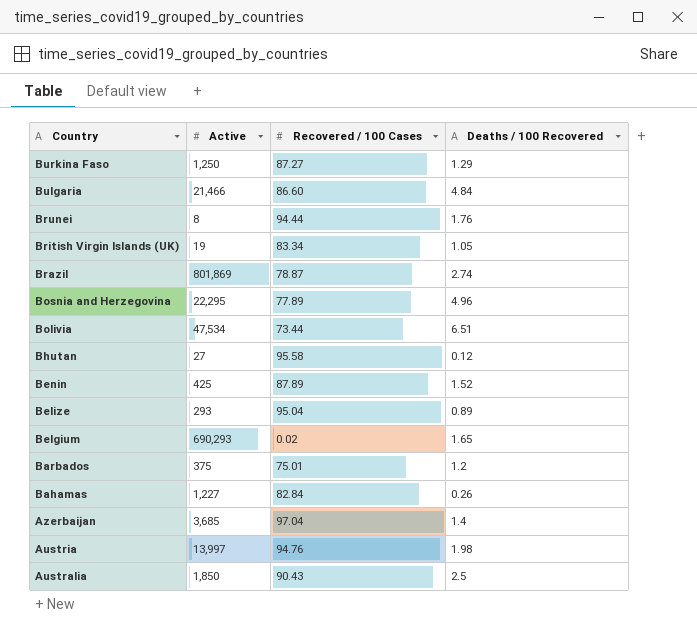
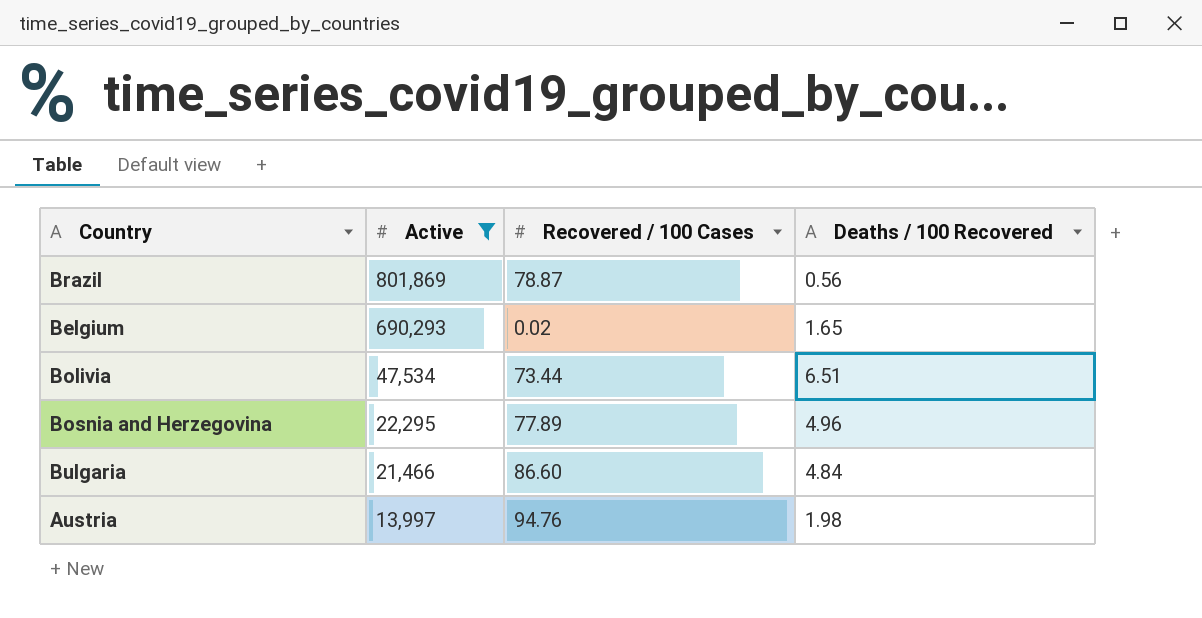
filter: none -> Active >= 13,997
row order: Country descending -> Active descending
Brazil | Deaths / 100 Recovered: 2.74 -> 0.56

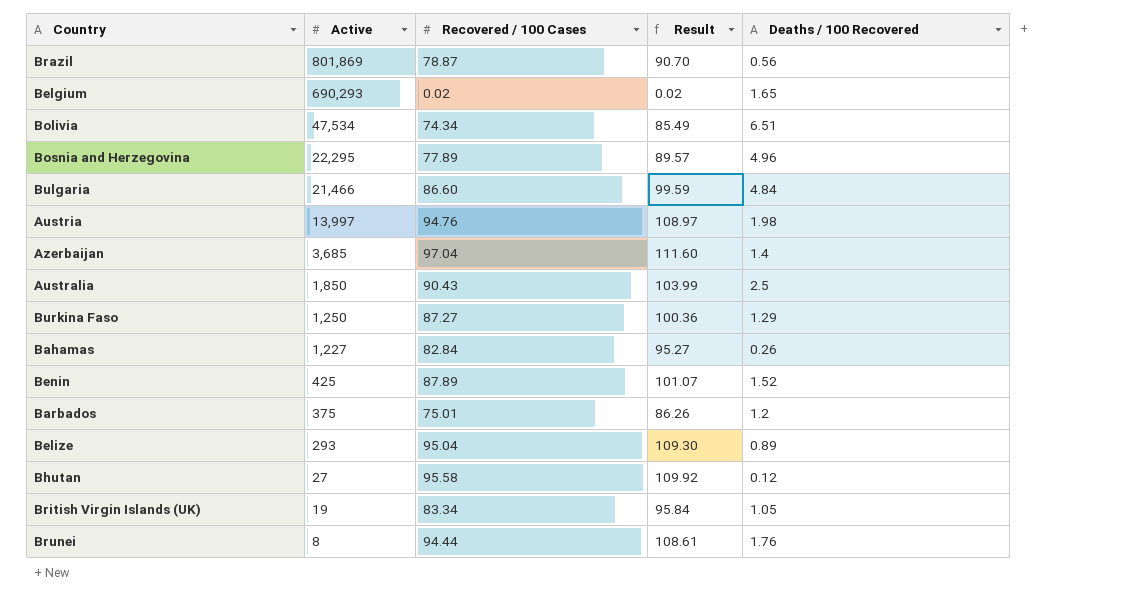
filter: Active >= 13,997 -> none
column Result | formula: none -> [Recovered / 100 Cases] * 1.15
Bolivia | Recovered / 100 Cases: 73.44 -> 74.34

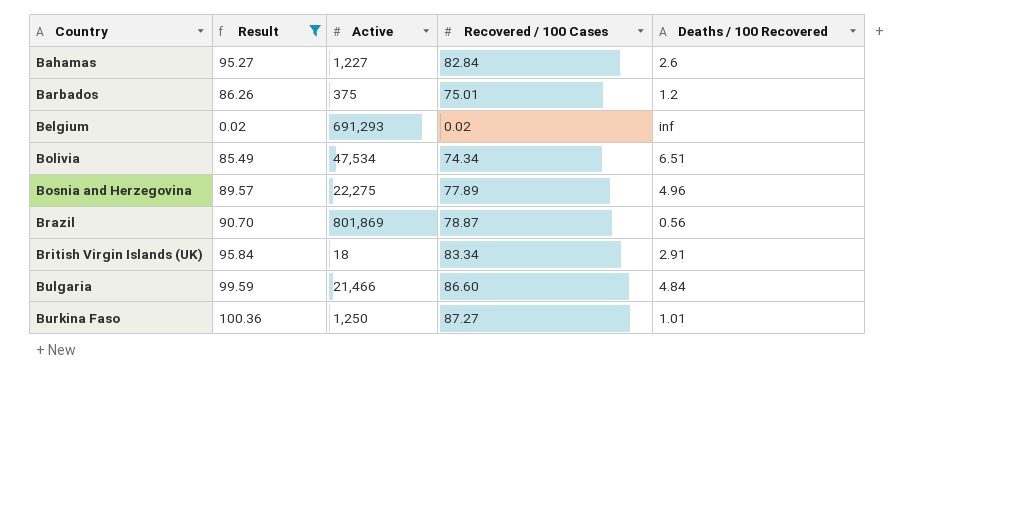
filter: none -> Result <= 100.36
row order: Active descending -> Country ascending
column Result | position: 4 -> 2
Bahamas | Deaths / 100 Recovered: 0.26 -> 2.6
Belgium | Active: 690,293 -> 691,293
Belgium | Deaths / 100 Recovered: 1.65 -> inf
Bosnia and Herzegovina | Active: 22,295 -> 22,275
British Virgin Islands (UK) | Active: 19 -> 18
British Virgin Islands (UK) | Deaths / 100 Recovered: 1.05 -> 2.91
Burkina Faso | Deaths / 100 Recovered: 1.29 -> 1.01

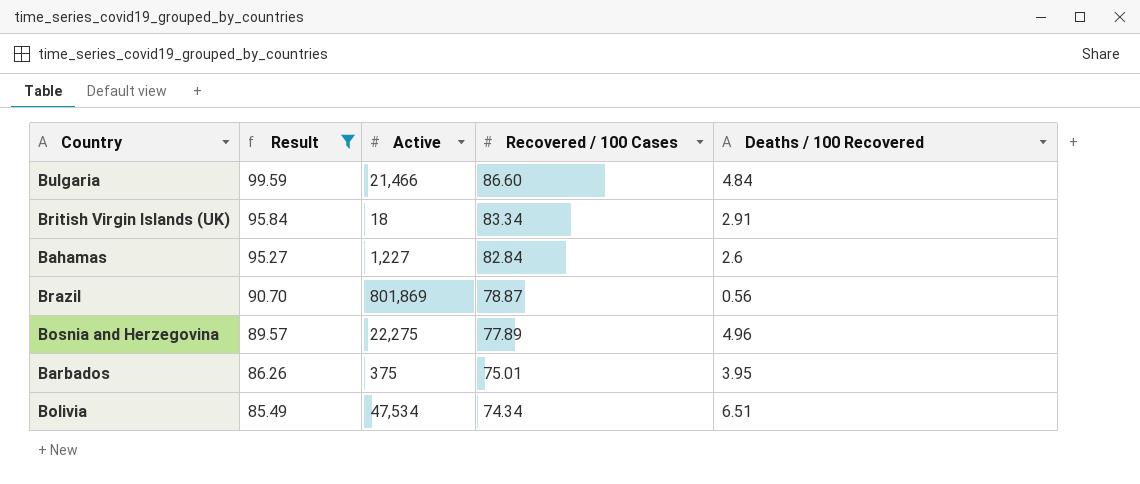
row order: Country ascending -> Result descending
row Belgium: 0.02 | 691,293 | 0.02 | inf -> none
row Burkina Faso: 100.36 | 1,250 | 87.27 | 1.01 -> none
Barbados | Deaths / 100 Recovered: 1.2 -> 3.95

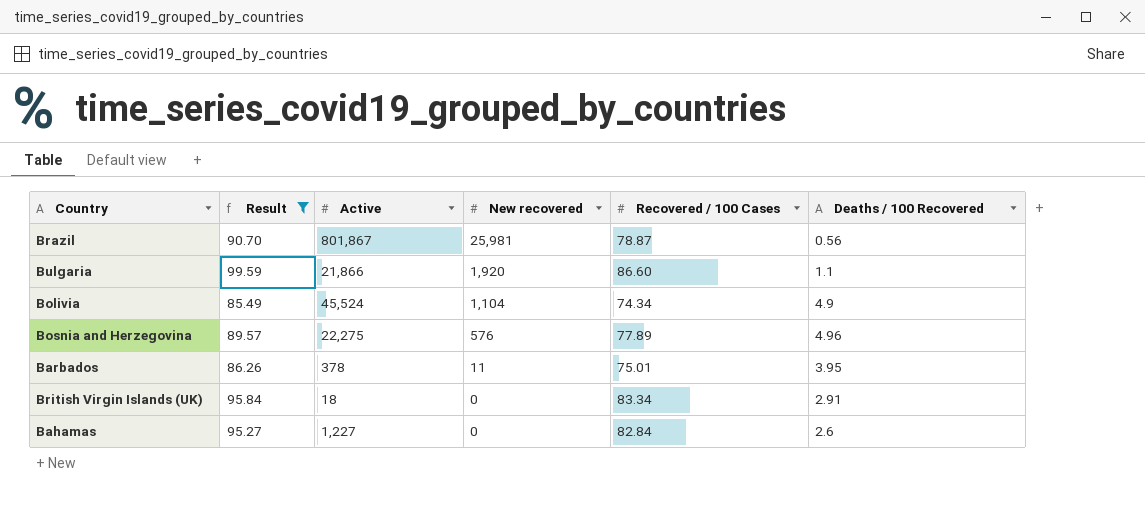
row order: Result descending -> New recovered descending
column New recovered | position: none -> 4
Brazil | Active: 801,869 -> 801,867
Bulgaria | Active: 21,466 -> 21,866
Bulgaria | Deaths / 100 Recovered: 4.84 -> 1.1
Bolivia | Active: 47,534 -> 45,524
Bolivia | Deaths / 100 Recovered: 6.51 -> 4.9
Barbados | Active: 375 -> 378

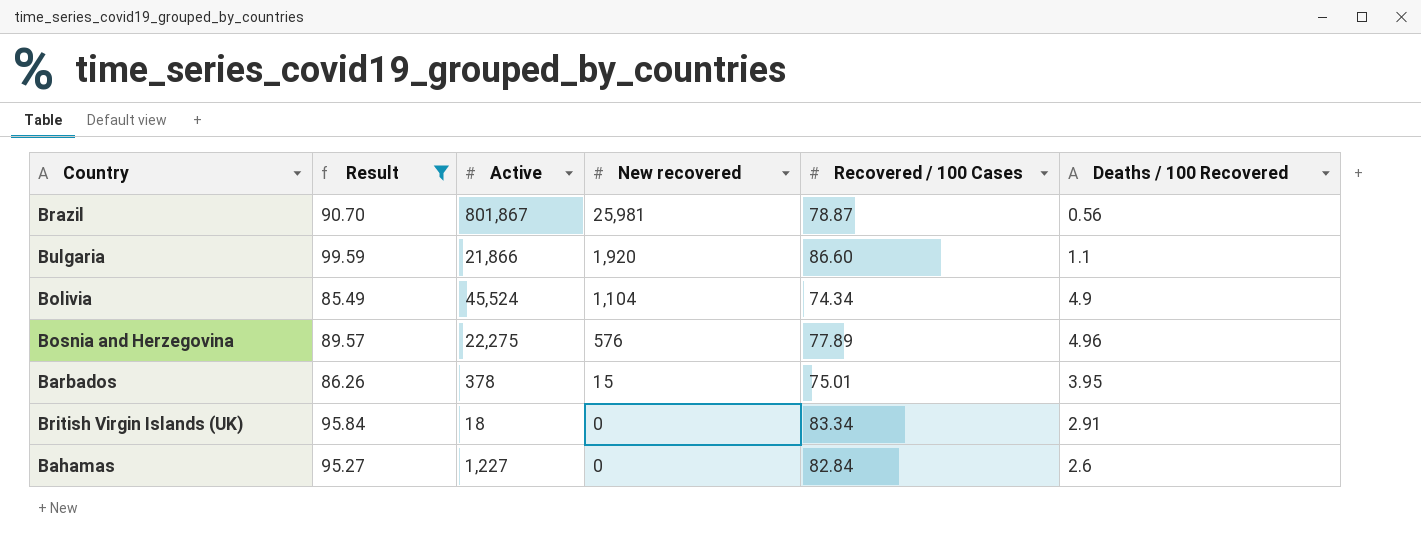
Barbados | New recovered: 11 -> 15

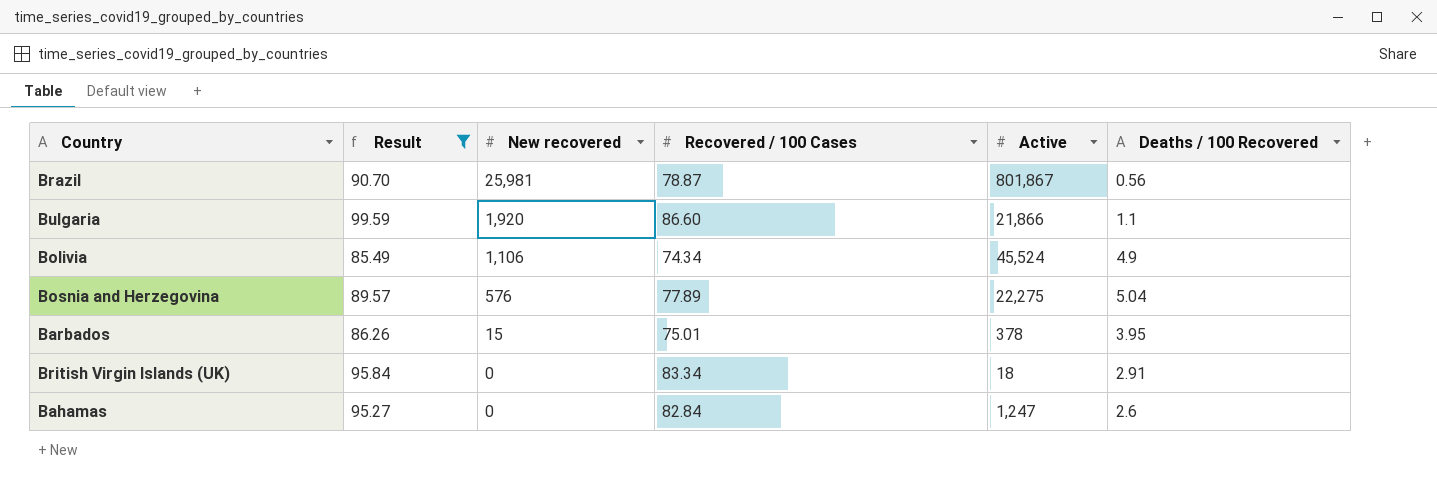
column Active | position: 3 -> 5
Bolivia | New recovered: 1,104 -> 1,106
Bosnia and Herzegovina | Deaths / 100 Recovered: 4.96 -> 5.04
Bahamas | Active: 1,227 -> 1,247

